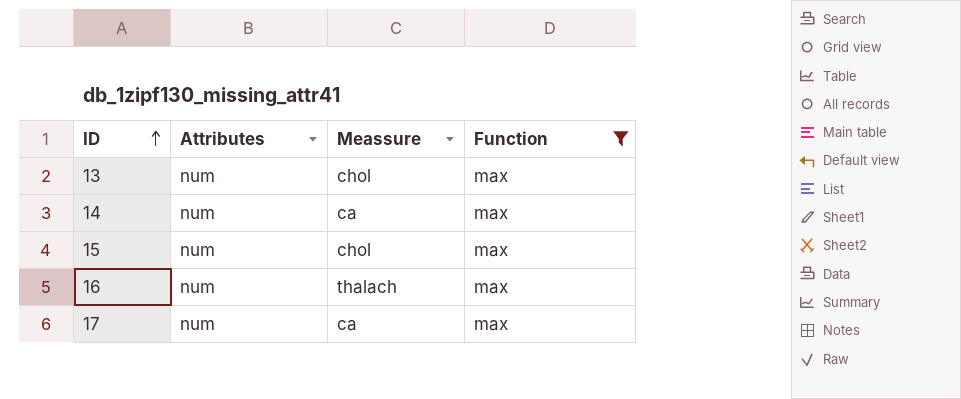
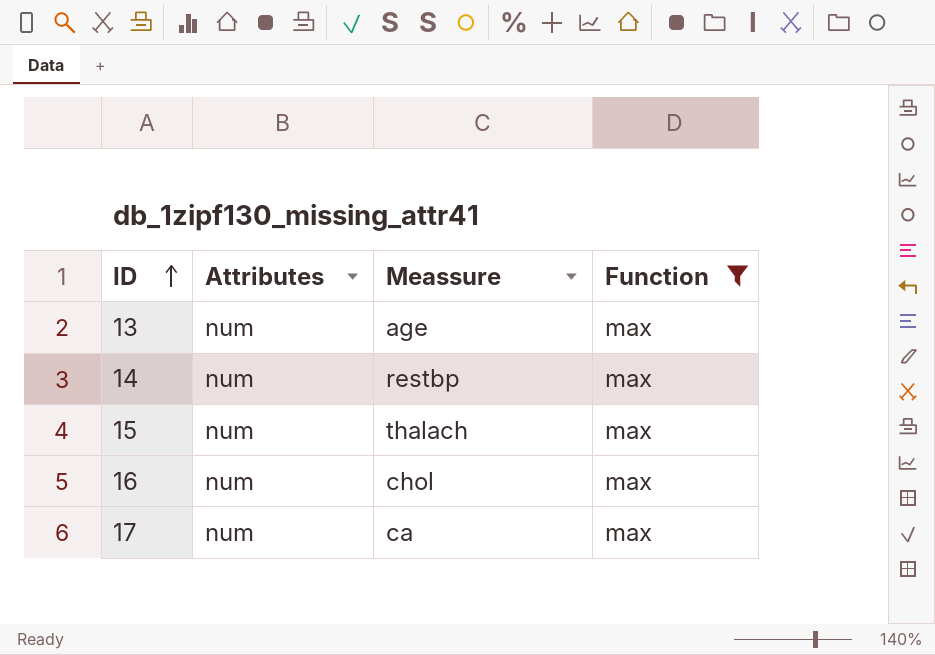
13 | Meassure: chol -> age
14 | Meassure: ca -> restbp
15 | Meassure: chol -> thalach
16 | Meassure: thalach -> chol

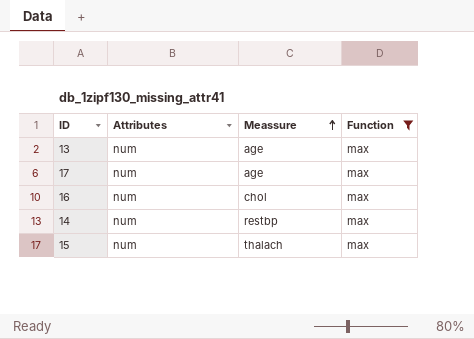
row order: ID ascending -> Meassure ascending
17 | Meassure: ca -> age

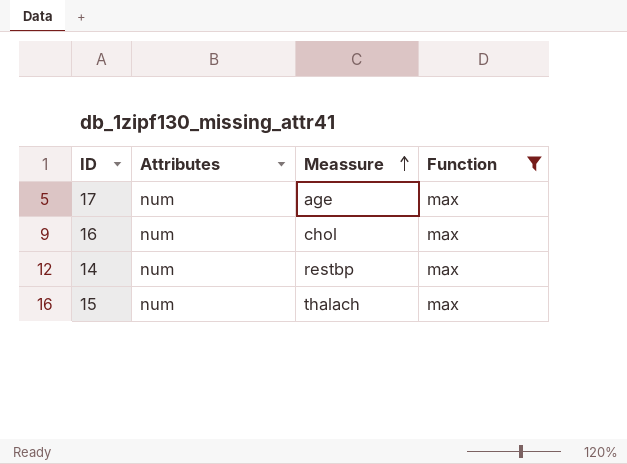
row 13: num | age | max -> none

